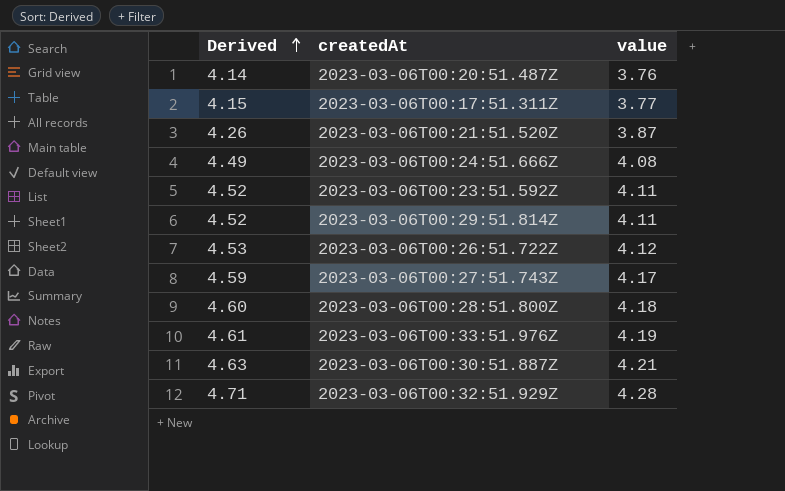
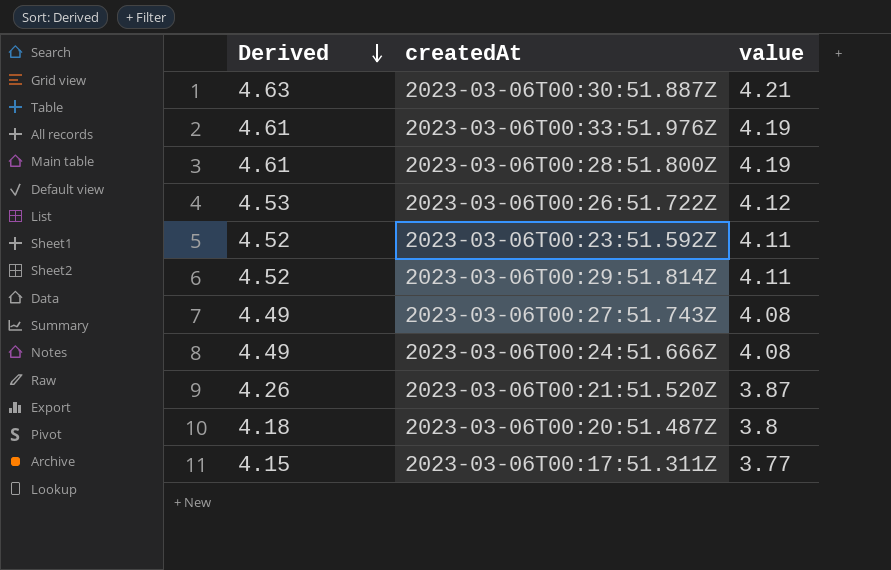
row order: Derived ascending -> Derived descending
row 2023-03-06T00:32:51.929Z: 4.71 | 4.28 -> none
2023-03-06T00:28:51.800Z | Derived: 4.60 -> 4.61
2023-03-06T00:28:51.800Z | value: 4.18 -> 4.19
2023-03-06T00:27:51.743Z | Derived: 4.59 -> 4.49
2023-03-06T00:27:51.743Z | value: 4.17 -> 4.08
2023-03-06T00:20:51.487Z | Derived: 4.14 -> 4.18
2023-03-06T00:20:51.487Z | value: 3.76 -> 3.8

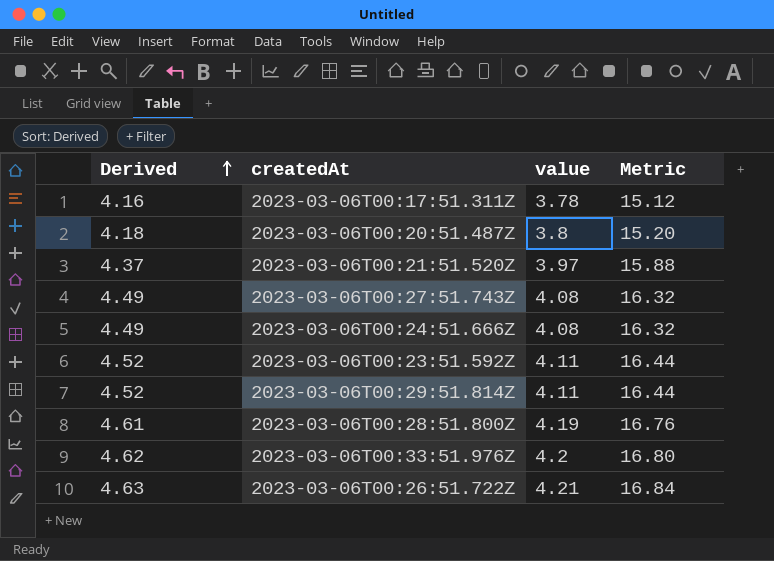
row order: Derived descending -> Derived ascending
column Metric | formula: none -> [value] * 4
row 2023-03-06T00:30:51.887Z: 4.63 | 4.21 -> none
2023-03-06T00:17:51.311Z | Derived: 4.15 -> 4.16
2023-03-06T00:17:51.311Z | value: 3.77 -> 3.78
2023-03-06T00:21:51.520Z | Derived: 4.26 -> 4.37
2023-03-06T00:21:51.520Z | value: 3.87 -> 3.97
2023-03-06T00:33:51.976Z | Derived: 4.61 -> 4.62
2023-03-06T00:33:51.976Z | value: 4.19 -> 4.2
2023-03-06T00:26:51.722Z | Derived: 4.53 -> 4.63
2023-03-06T00:26:51.722Z | value: 4.12 -> 4.21

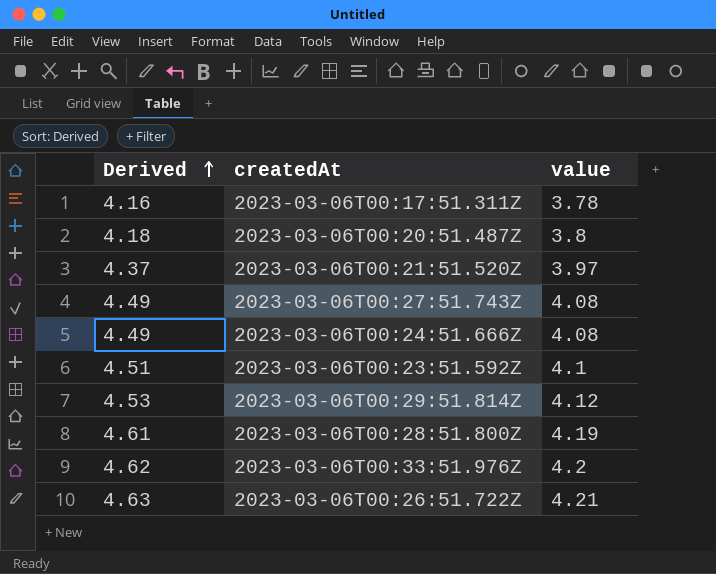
column Metric | formula: [value] * 4 -> none
2023-03-06T00:23:51.592Z | Derived: 4.52 -> 4.51
2023-03-06T00:23:51.592Z | value: 4.11 -> 4.1
2023-03-06T00:29:51.814Z | Derived: 4.52 -> 4.53
2023-03-06T00:29:51.814Z | value: 4.11 -> 4.12

